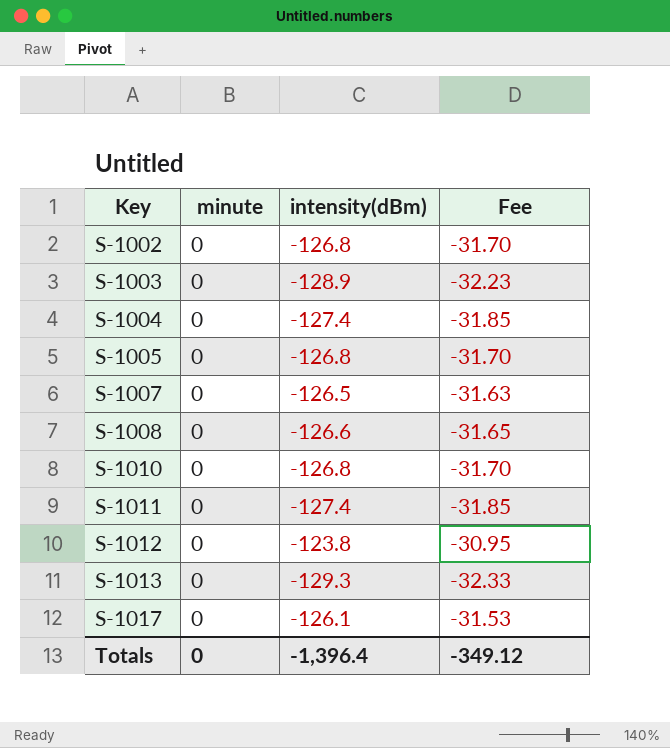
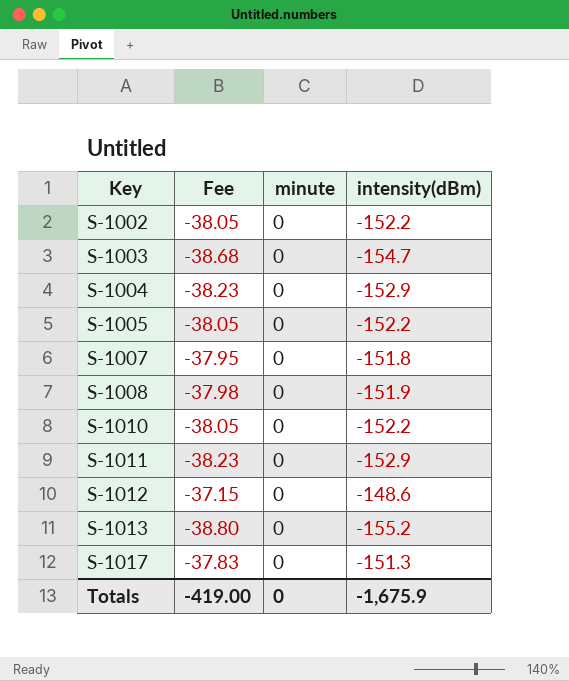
column Fee | position: 4 -> 2
S-1002 | Fee: -31.70 -> -38.05
S-1002 | intensity(dBm): -126.8 -> -152.2
S-1003 | Fee: -32.23 -> -38.68
S-1003 | intensity(dBm): -128.9 -> -154.7
S-1004 | Fee: -31.85 -> -38.23
S-1004 | intensity(dBm): -127.4 -> -152.9
S-1005 | Fee: -31.70 -> -38.05
S-1005 | intensity(dBm): -126.8 -> -152.2
S-1007 | Fee: -31.63 -> -37.95
S-1007 | intensity(dBm): -126.5 -> -151.8
S-1008 | Fee: -31.65 -> -37.98
S-1008 | intensity(dBm): -126.6 -> -151.9
S-1010 | Fee: -31.70 -> -38.05
S-1010 | intensity(dBm): -126.8 -> -152.2
S-1011 | Fee: -31.85 -> -38.23
S-1011 | intensity(dBm): -127.4 -> -152.9
S-1012 | Fee: -30.95 -> -37.15
S-1012 | intensity(dBm): -123.8 -> -148.6
S-1013 | Fee: -32.33 -> -38.80
S-1013 | intensity(dBm): -129.3 -> -155.2
S-1017 | Fee: -31.53 -> -37.83
S-1017 | intensity(dBm): -126.1 -> -151.3
Totals | Fee: -349.12 -> -419.00
Totals | intensity(dBm): -1,396.4 -> -1,675.9

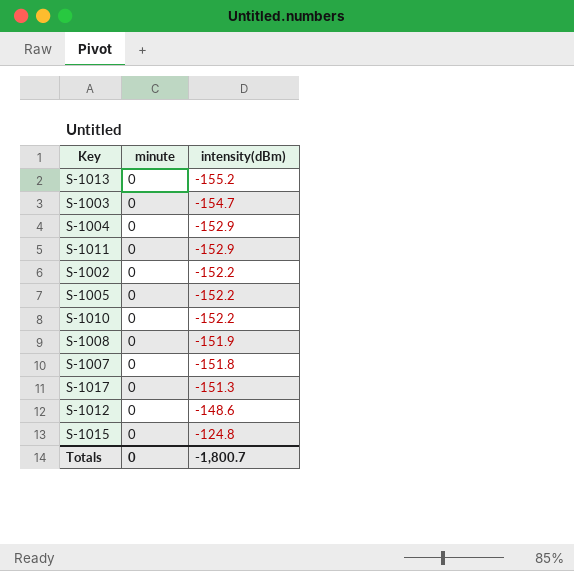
row order: Key ascending -> intensity(dBm) ascending
column Fee | formula: [intensity(dBm)] * 0.25 -> none
row S-1015: none -> 0 | -124.8
Totals | intensity(dBm): -1,675.9 -> -1,800.7

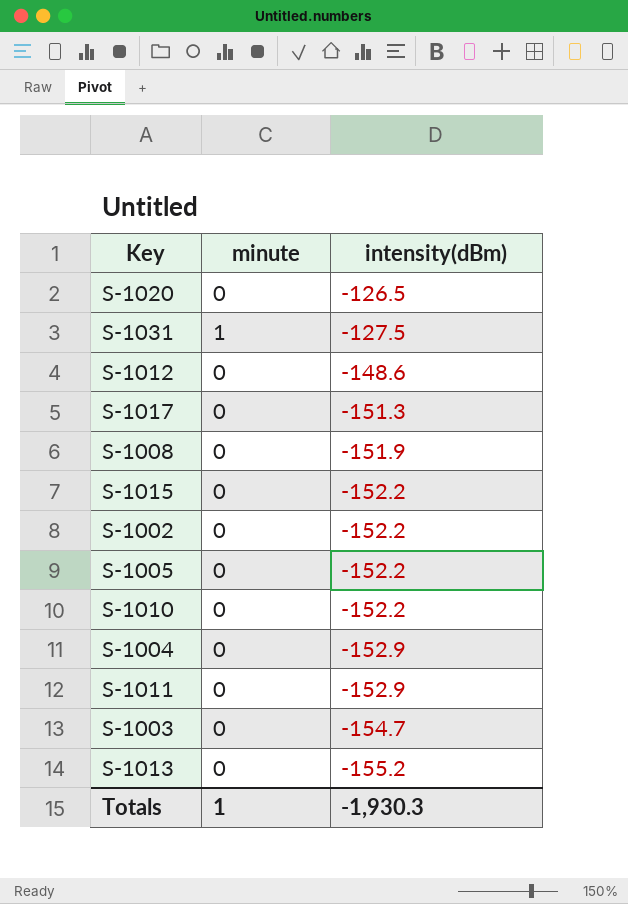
row order: intensity(dBm) ascending -> intensity(dBm) descending
row S-1007: 0 | -151.8 -> none
row S-1020: none -> 0 | -126.5
row S-1031: none -> 1 | -127.5
S-1015 | intensity(dBm): -124.8 -> -152.2
Totals | minute: 0 -> 1
Totals | intensity(dBm): -1,800.7 -> -1,930.3

